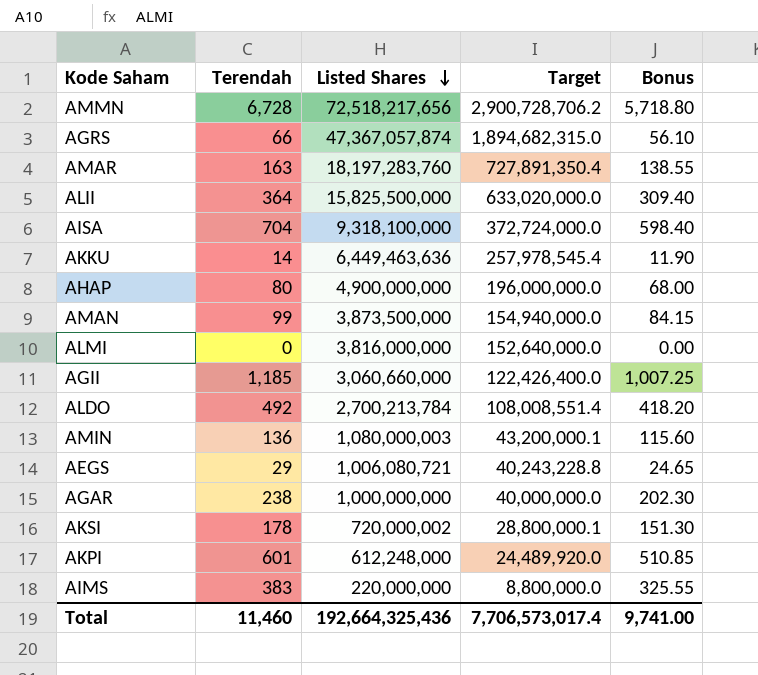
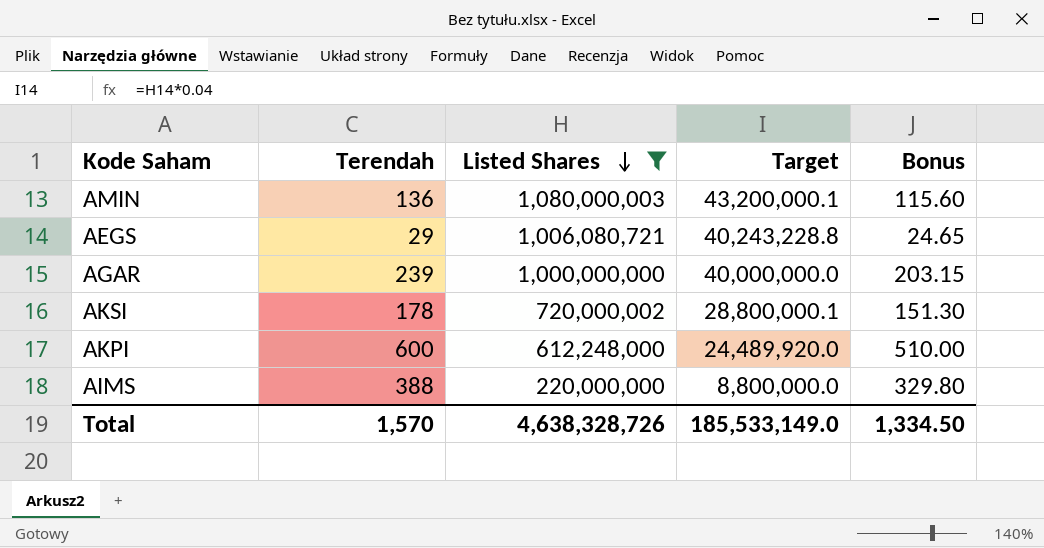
filter: none -> Listed Shares <= 1,080,000,003
AGAR | Terendah: 238 -> 239
AGAR | Bonus: 202.30 -> 203.15
AKPI | Terendah: 601 -> 600
AKPI | Bonus: 510.85 -> 510.00
AIMS | Terendah: 383 -> 388
AIMS | Bonus: 325.55 -> 329.80
Total | Terendah: 11,460 -> 1,570
Total | Listed Shares: 192,664,325,436 -> 4,638,328,726
Total | Target: 7,706,573,017.4 -> 185,533,149.0
Total | Bonus: 9,741.00 -> 1,334.50

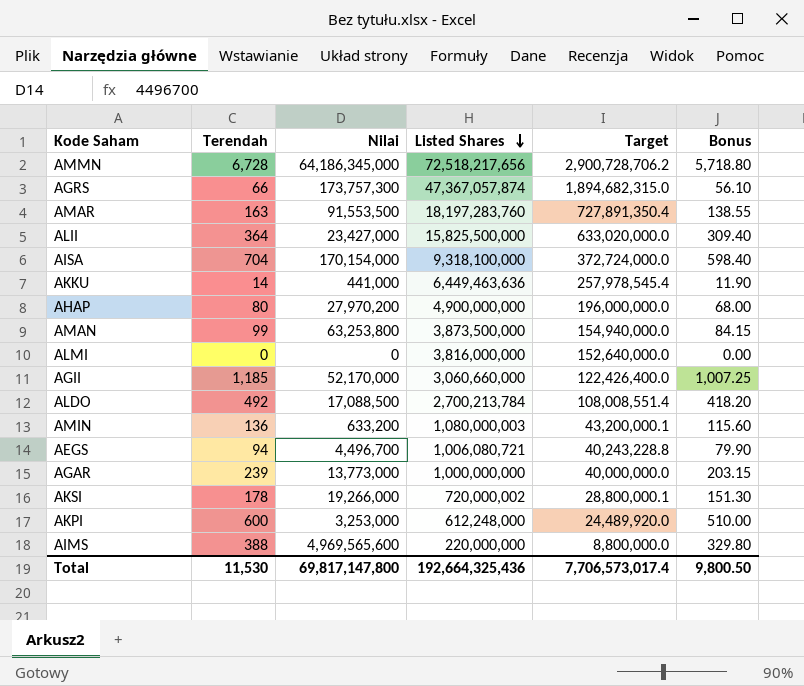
filter: Listed Shares <= 1,080,000,003 -> none
column Nilai | position: none -> 3
AEGS | Terendah: 29 -> 94
AEGS | Bonus: 24.65 -> 79.90
Total | Terendah: 1,570 -> 11,530
Total | Listed Shares: 4,638,328,726 -> 192,664,325,436
Total | Target: 185,533,149.0 -> 7,706,573,017.4
Total | Bonus: 1,334.50 -> 9,800.50

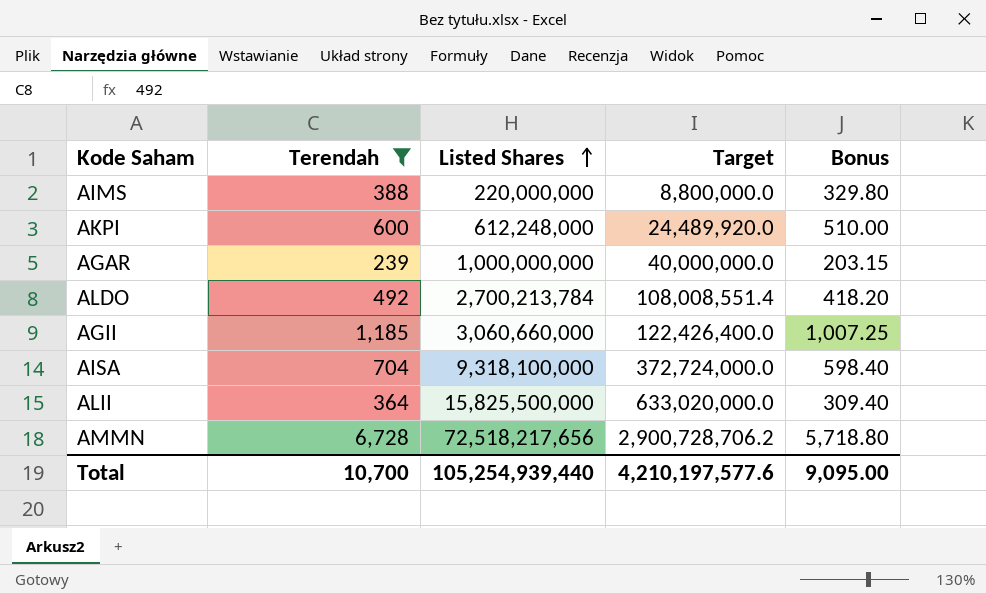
filter: none -> Terendah >= 239
row order: Listed Shares descending -> Listed Shares ascending
column Nilai | position: 3 -> none
Total | Terendah: 11,530 -> 10,700
Total | Listed Shares: 192,664,325,436 -> 105,254,939,440
Total | Target: 7,706,573,017.4 -> 4,210,197,577.6
Total | Bonus: 9,800.50 -> 9,095.00

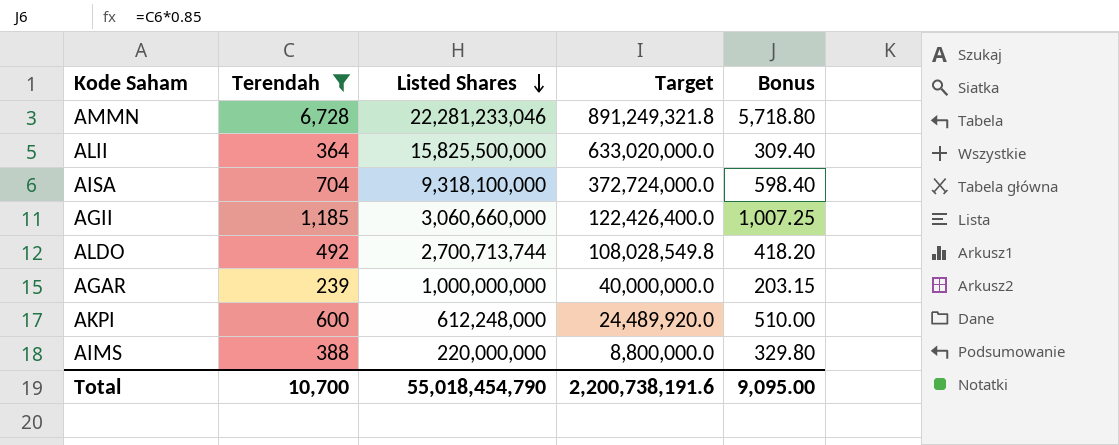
row order: Listed Shares ascending -> Listed Shares descending
AMMN | Listed Shares: 72,518,217,656 -> 22,281,233,046
AMMN | Target: 2,900,728,706.2 -> 891,249,321.8
ALDO | Listed Shares: 2,700,213,784 -> 2,700,713,744
ALDO | Target: 108,008,551.4 -> 108,028,549.8
Total | Listed Shares: 105,254,939,440 -> 55,018,454,790
Total | Target: 4,210,197,577.6 -> 2,200,738,191.6

